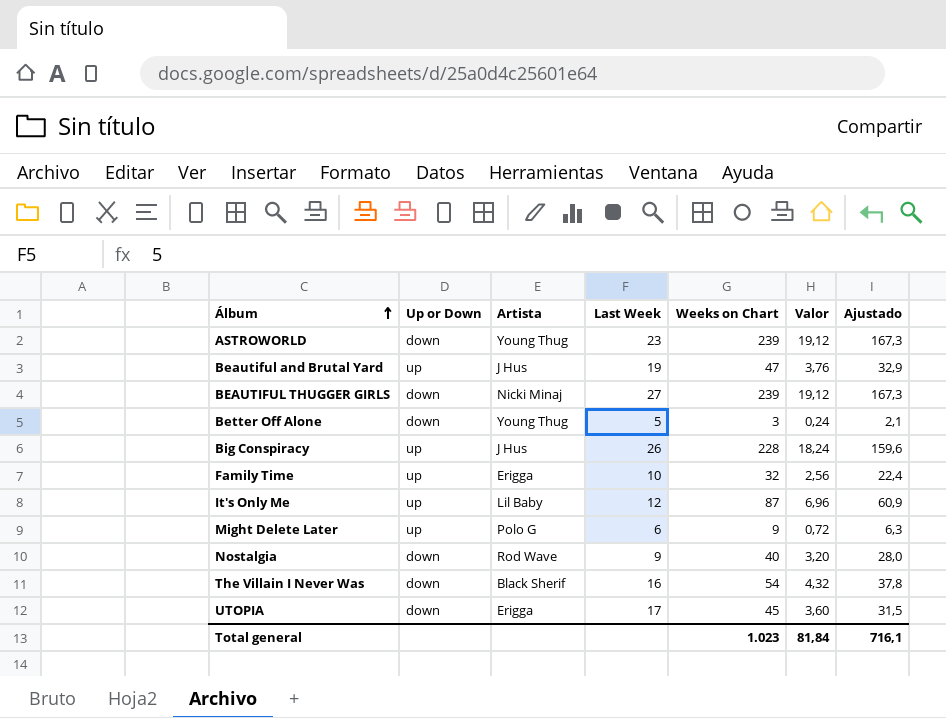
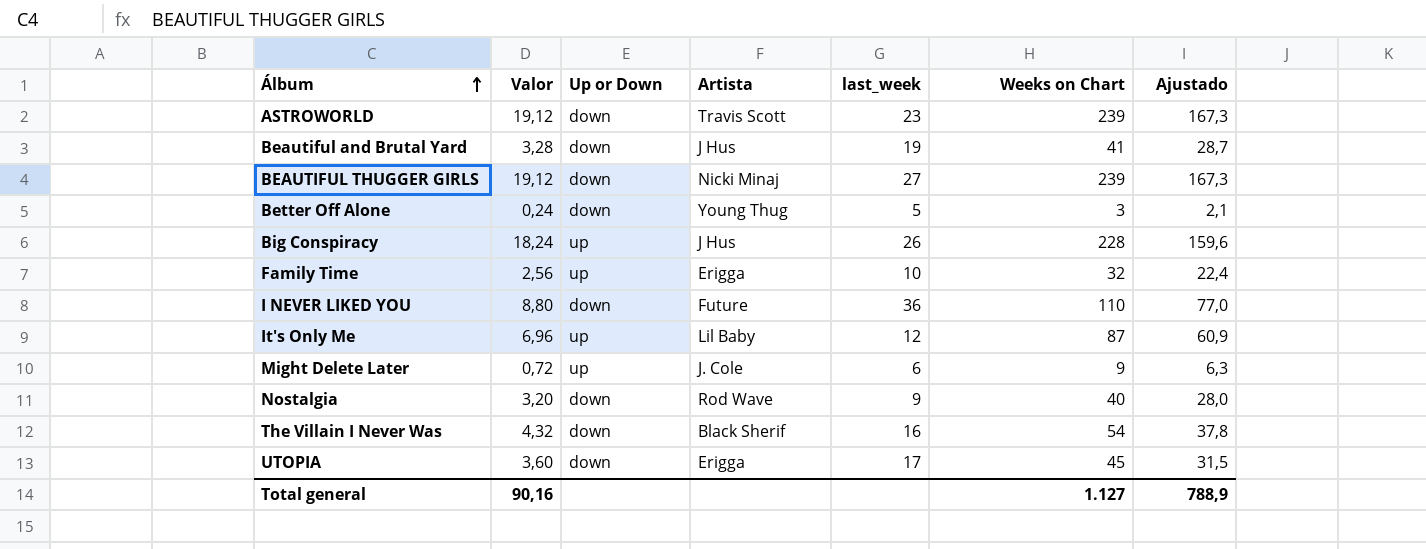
column Valor | position: 6 -> 2
column name: Last Week -> last_week
ASTROWORLD | Artista: Young Thug -> Travis Scott
Beautiful and Brutal Yard | Valor: 3,76 -> 3,28
Beautiful and Brutal Yard | Up or Down: up -> down
Beautiful and Brutal Yard | Weeks on Chart: 47 -> 41
Beautiful and Brutal Yard | Ajustado: 32,9 -> 28,7
row I NEVER LIKED YOU: none -> 8,80 | down | Future | 36 | 110 | 77,0
Might Delete Later | Artista: Polo G -> J. Cole
Total general | Valor: 81,84 -> 90,16
Total general | Weeks on Chart: 1.023 -> 1.127
Total general | Ajustado: 716,1 -> 788,9

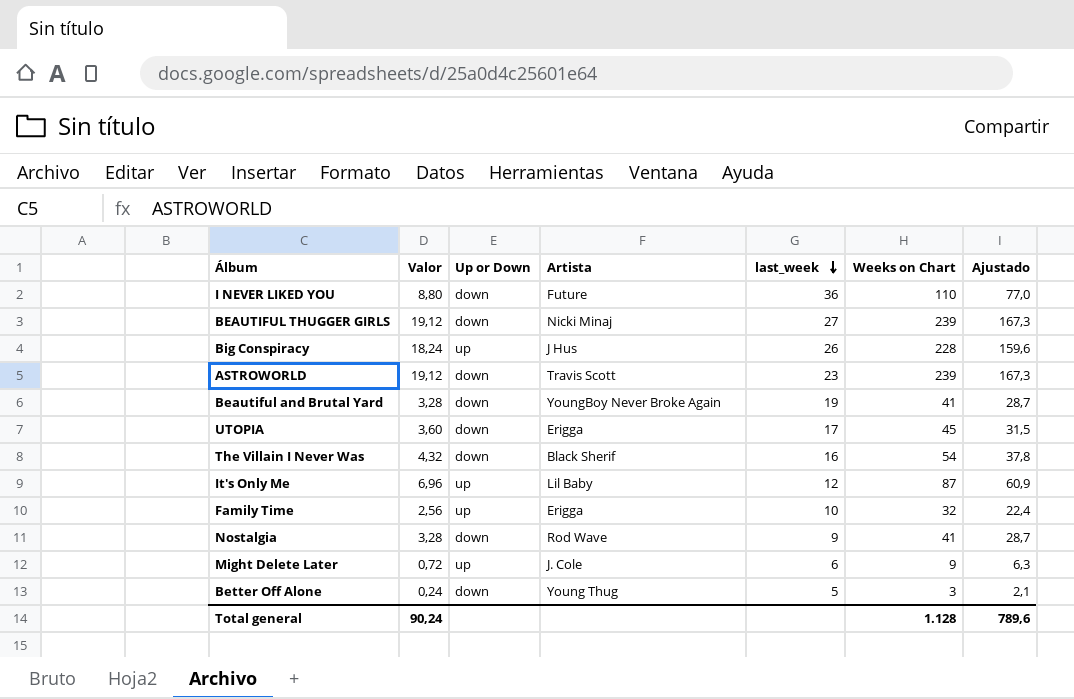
row order: Álbum ascending -> last_week descending
Beautiful and Brutal Yard | Artista: J Hus -> YoungBoy Never Broke Again
Nostalgia | Valor: 3,20 -> 3,28
Nostalgia | Weeks on Chart: 40 -> 41
Nostalgia | Ajustado: 28,0 -> 28,7
Total general | Valor: 90,16 -> 90,24
Total general | Weeks on Chart: 1.127 -> 1.128
Total general | Ajustado: 788,9 -> 789,6

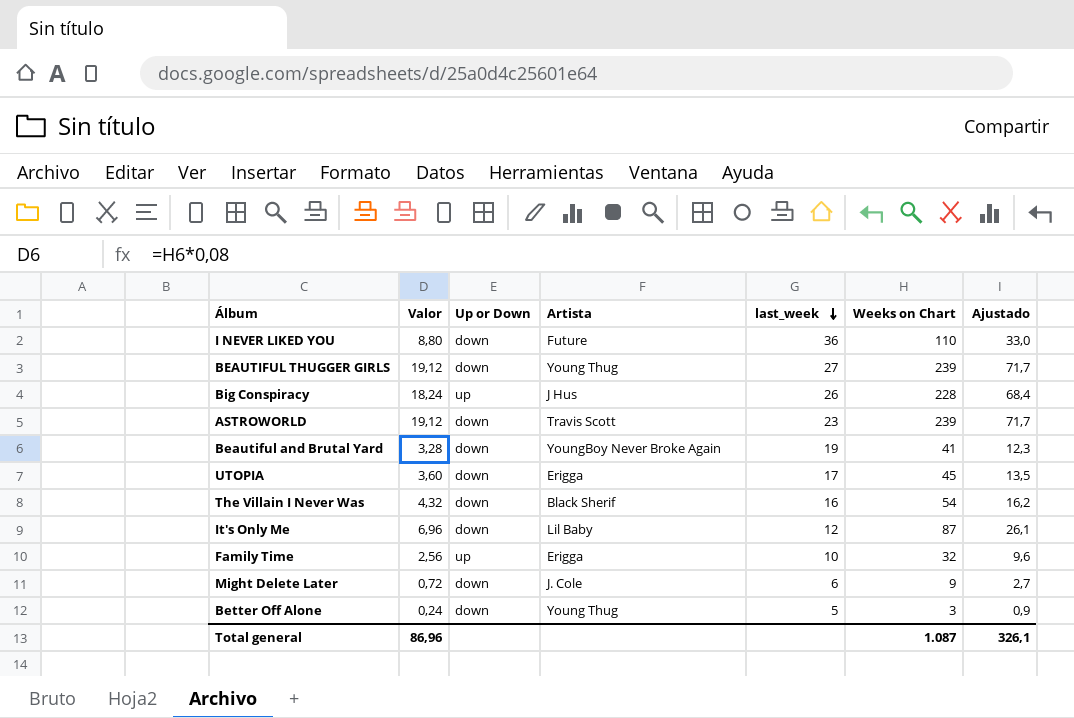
column Ajustado | formula: [Weeks on Chart] * 0,7 -> [Weeks on Chart] * 0,3
row Nostalgia: 3,28 | down | Rod Wave | 9 | 41 | 28,7 -> none
BEAUTIFUL THUGGER GIRLS | Artista: Nicki Minaj -> Young Thug
It's Only Me | Up or Down: up -> down
Might Delete Later | Up or Down: up -> down
Total general | Valor: 90,24 -> 86,96
Total general | Weeks on Chart: 1.128 -> 1.087
Total general | Ajustado: 789,6 -> 326,1

